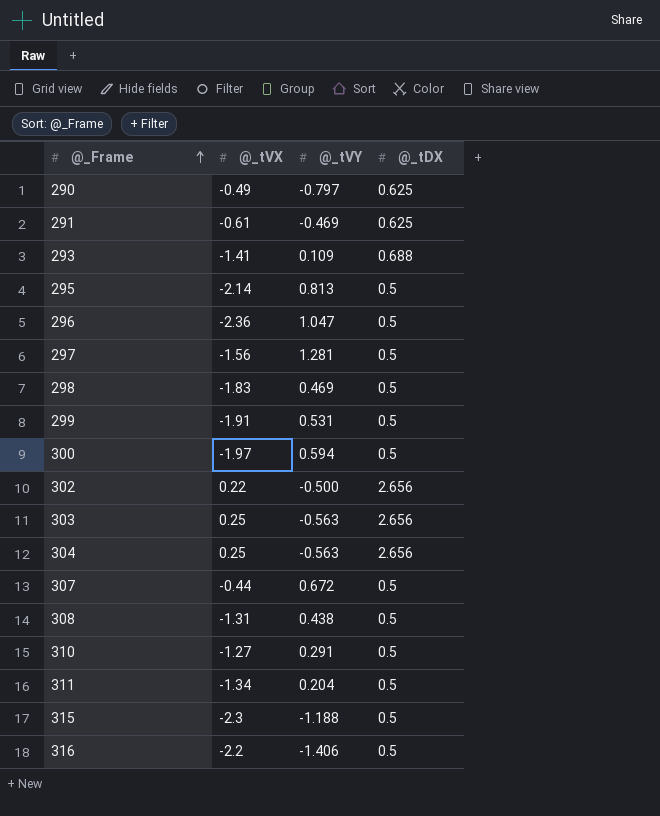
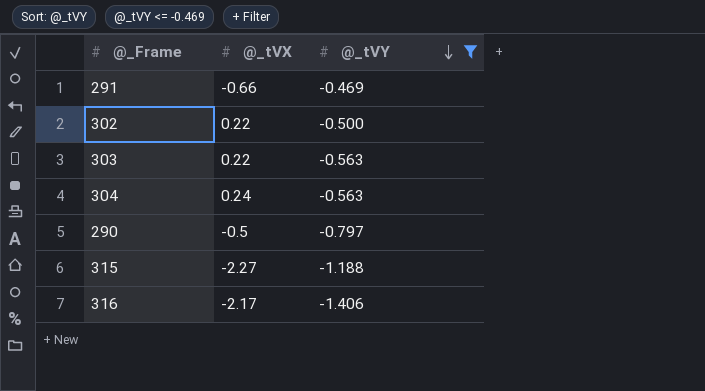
filter: none -> @_tVY <= -0.469
row order: @_Frame ascending -> @_tVY descending
column @_tDX | position: 4 -> none
291 | @_tVX: -0.61 -> -0.66
303 | @_tVX: 0.25 -> 0.22
304 | @_tVX: 0.25 -> 0.24
290 | @_tVX: -0.49 -> -0.5
315 | @_tVX: -2.3 -> -2.27
316 | @_tVX: -2.2 -> -2.17

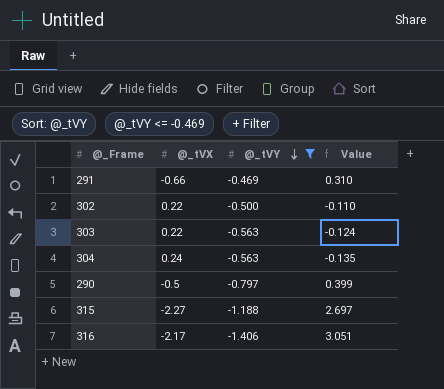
column Value | formula: none -> [@_tVX] * [@_tVY]

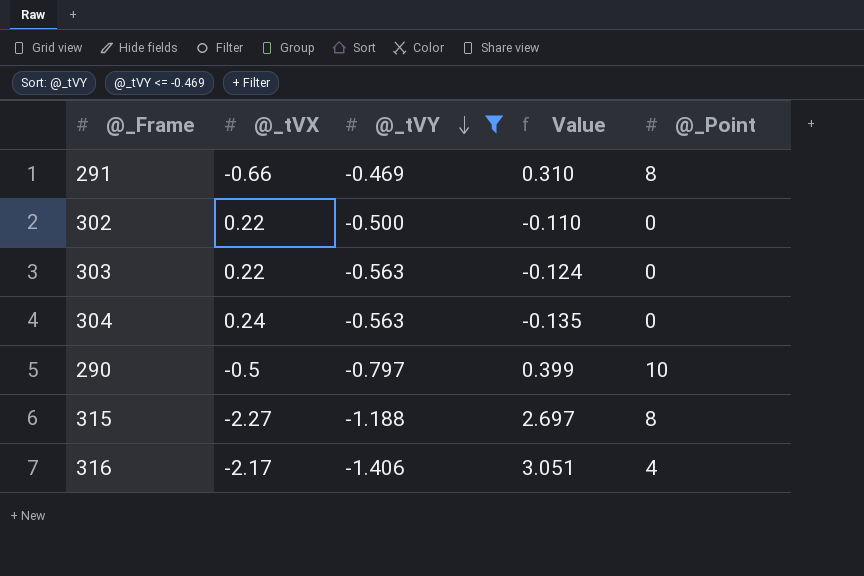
column @_Point | position: none -> 5

